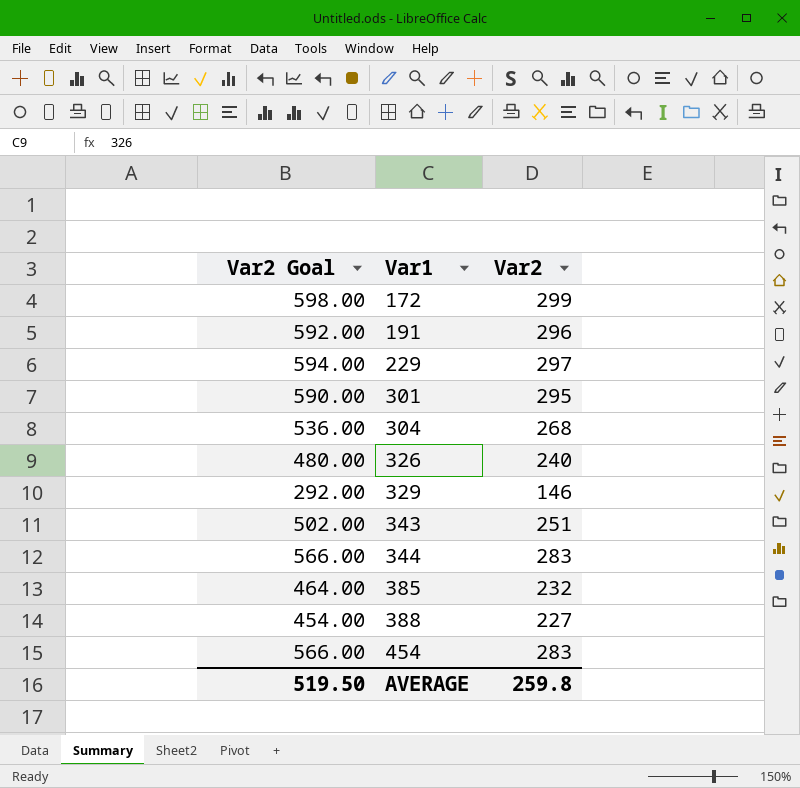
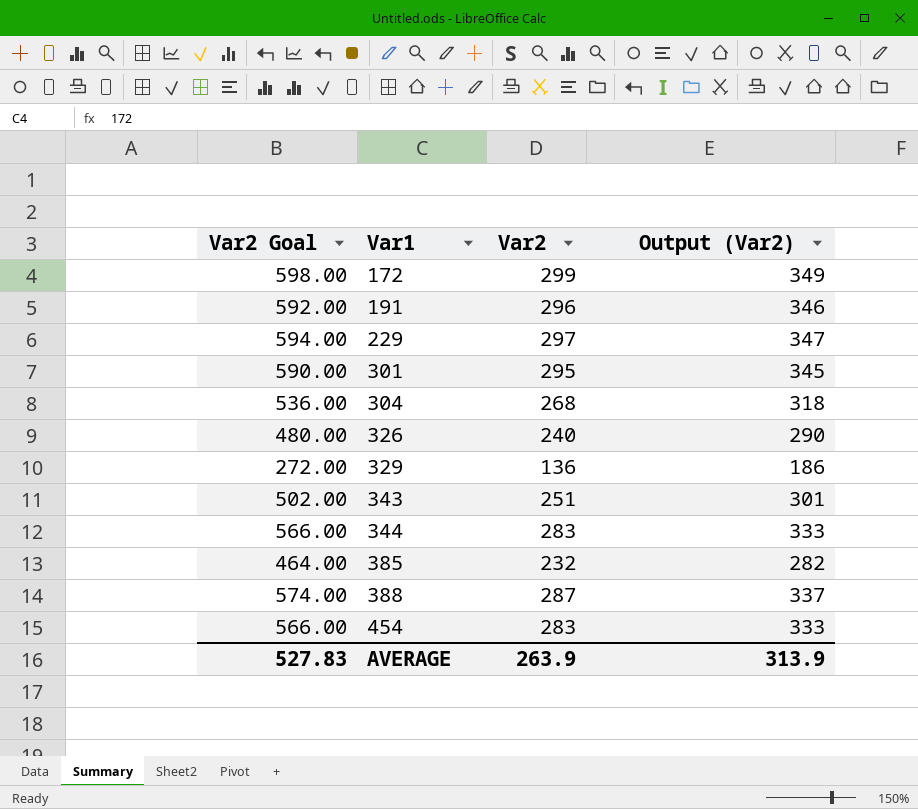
column Output (Var2) | formula: none -> [Var2] + 50
329 | Var2 Goal: 292.00 -> 272.00
329 | Var2: 146 -> 136
388 | Var2 Goal: 454.00 -> 574.00
388 | Var2: 227 -> 287
AVERAGE | Var2 Goal: 519.50 -> 527.83
AVERAGE | Var2: 259.8 -> 263.9

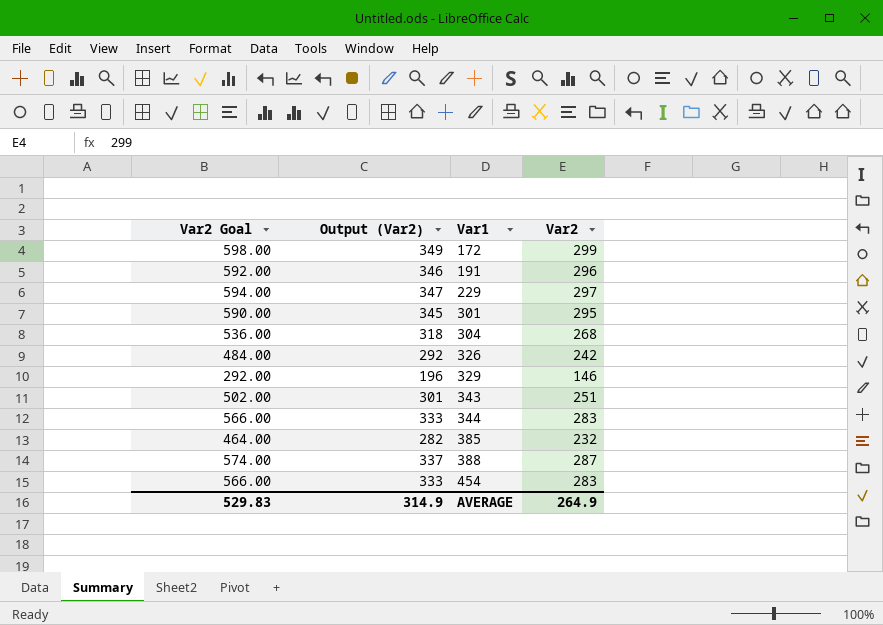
column Output (Var2) | position: 4 -> 2
326 | Var2 Goal: 480.00 -> 484.00
326 | Output (Var2): 290 -> 292
326 | Var2: 240 -> 242
329 | Var2 Goal: 272.00 -> 292.00
329 | Output (Var2): 186 -> 196
329 | Var2: 136 -> 146
AVERAGE | Var2 Goal: 527.83 -> 529.83
AVERAGE | Output (Var2): 313.9 -> 314.9
AVERAGE | Var2: 263.9 -> 264.9

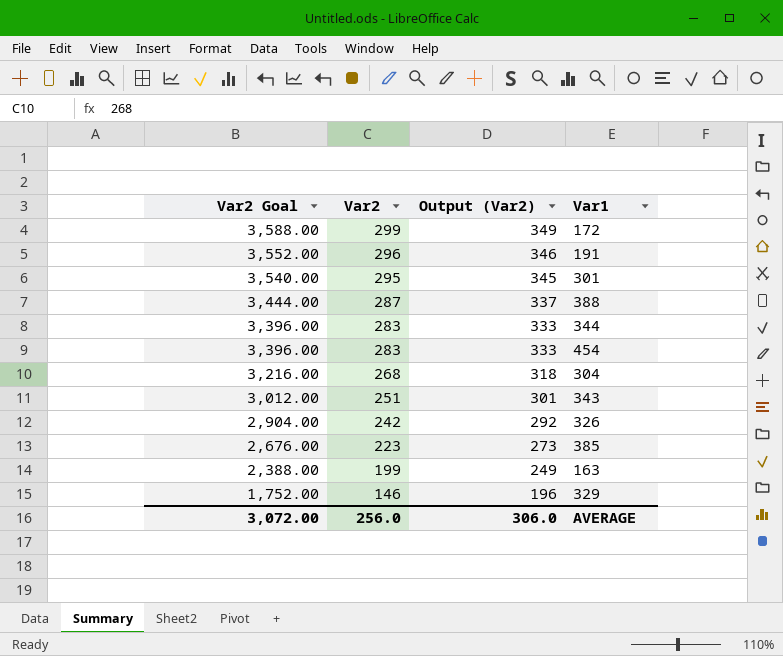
row order: Var1 ascending -> Var2 Goal descending
column Var2 Goal | formula: [Var2] * 2 -> [Var2] * 12
column Var2 | position: 4 -> 2
row 229: 594.00 | 347 | 297 -> none
385 | Var2: 232 -> 223
385 | Output (Var2): 282 -> 273
row 163: none -> 2,388.00 | 199 | 249
AVERAGE | Var2 Goal: 529.83 -> 3,072.00
AVERAGE | Var2: 264.9 -> 256.0
AVERAGE | Output (Var2): 314.9 -> 306.0

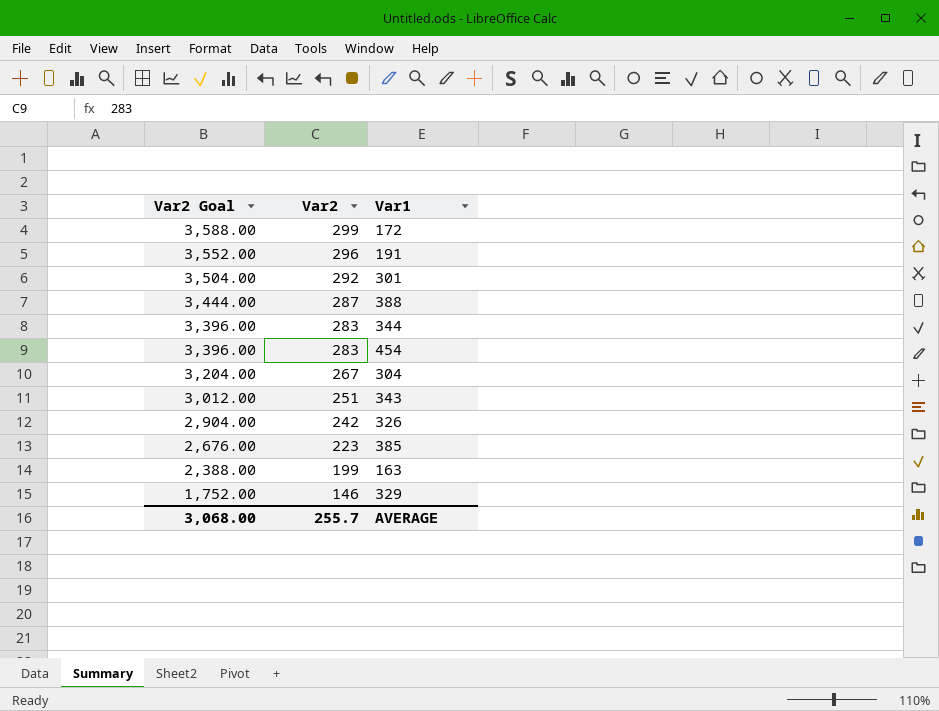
column Output (Var2) | formula: [Var2] + 50 -> none
301 | Var2 Goal: 3,540.00 -> 3,504.00
301 | Var2: 295 -> 292
304 | Var2 Goal: 3,216.00 -> 3,204.00
304 | Var2: 268 -> 267
AVERAGE | Var2 Goal: 3,072.00 -> 3,068.00
AVERAGE | Var2: 256.0 -> 255.7

